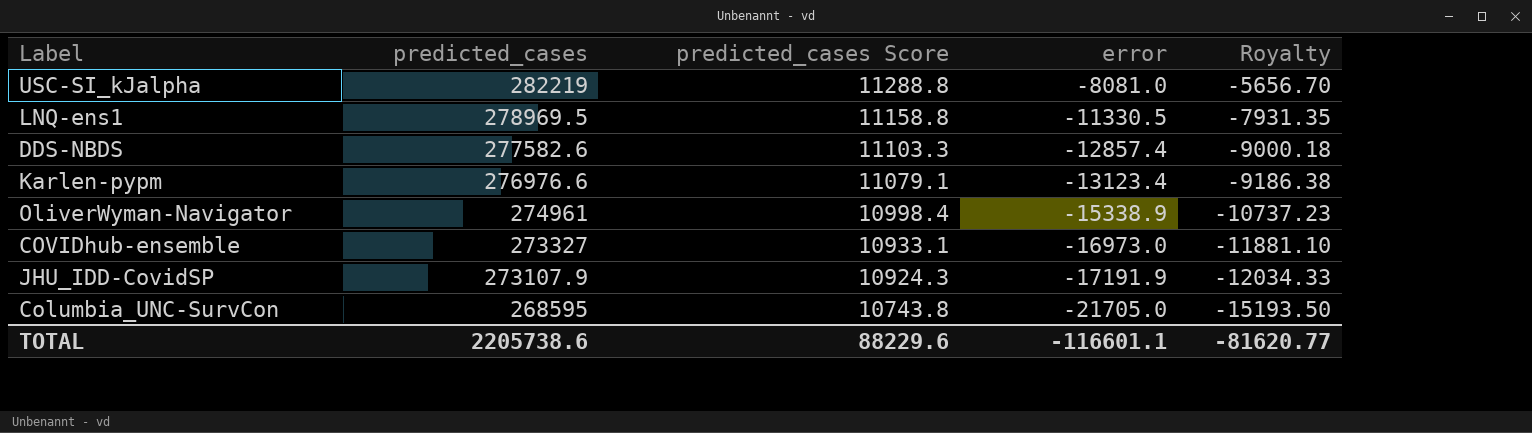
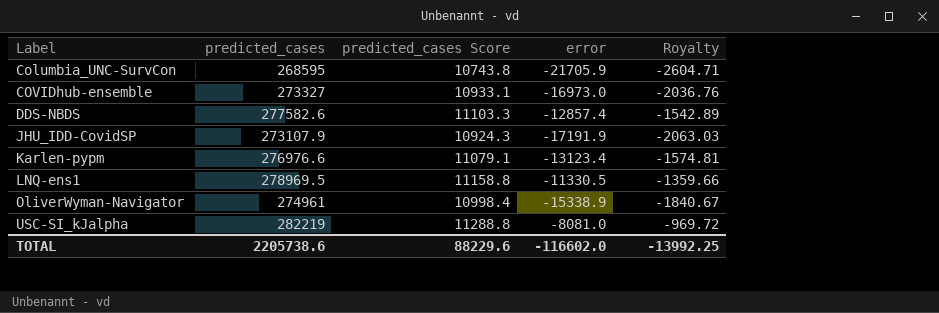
row order: predicted_cases descending -> Label ascending
column Royalty | formula: [error] * 0.7 -> [error] * 0.12
Columbia_UNC-SurvCon | error: -21705.0 -> -21705.9
TOTAL | error: -116601.1 -> -116602.0
TOTAL | Royalty: -81620.77 -> -13992.25

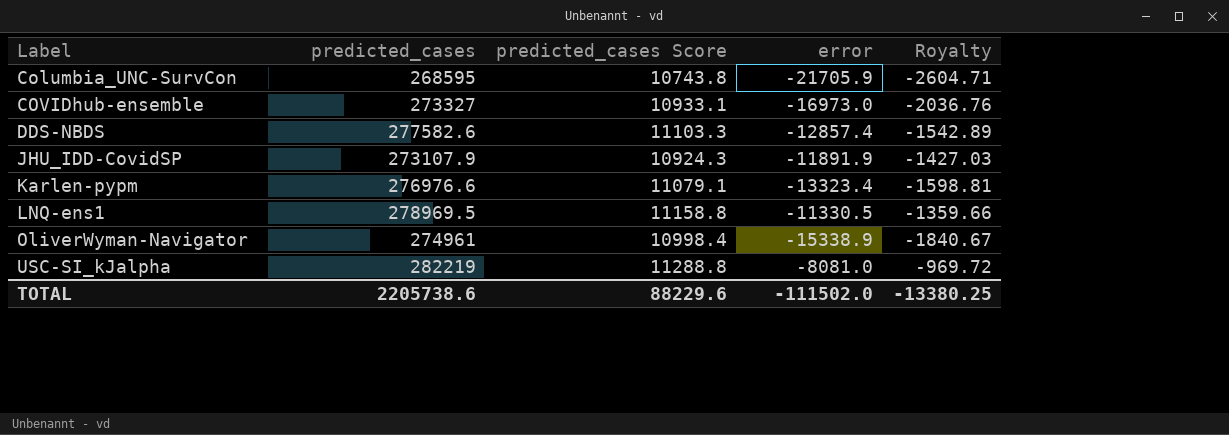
JHU_IDD-CovidSP | error: -17191.9 -> -11891.9
JHU_IDD-CovidSP | Royalty: -2063.03 -> -1427.03
Karlen-pypm | error: -13123.4 -> -13323.4
Karlen-pypm | Royalty: -1574.81 -> -1598.81
TOTAL | error: -116602.0 -> -111502.0
TOTAL | Royalty: -13992.25 -> -13380.25

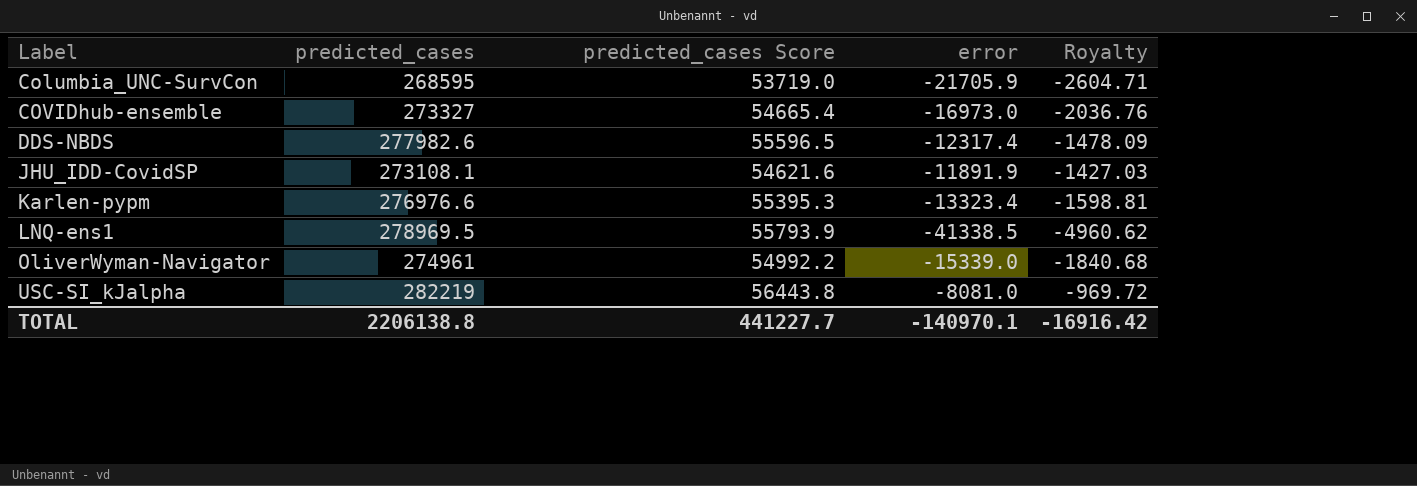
column predicted_cases Score | formula: [predicted_cases] * 0.04 -> [predicted_cases] * 0.2
DDS-NBDS | predicted_cases: 277582.6 -> 277982.6
DDS-NBDS | error: -12857.4 -> -12317.4
DDS-NBDS | Royalty: -1542.89 -> -1478.09
JHU_IDD-CovidSP | predicted_cases: 273107.9 -> 273108.1
LNQ-ens1 | error: -11330.5 -> -41338.5
LNQ-ens1 | Royalty: -1359.66 -> -4960.62
OliverWyman-Navigator | error: -15338.9 -> -15339.0
OliverWyman-Navigator | Royalty: -1840.67 -> -1840.68
TOTAL | predicted_cases: 2205738.6 -> 2206138.8
TOTAL | predicted_cases Score: 88229.6 -> 441227.7
TOTAL | error: -111502.0 -> -140970.1
TOTAL | Royalty: -13380.25 -> -16916.42

